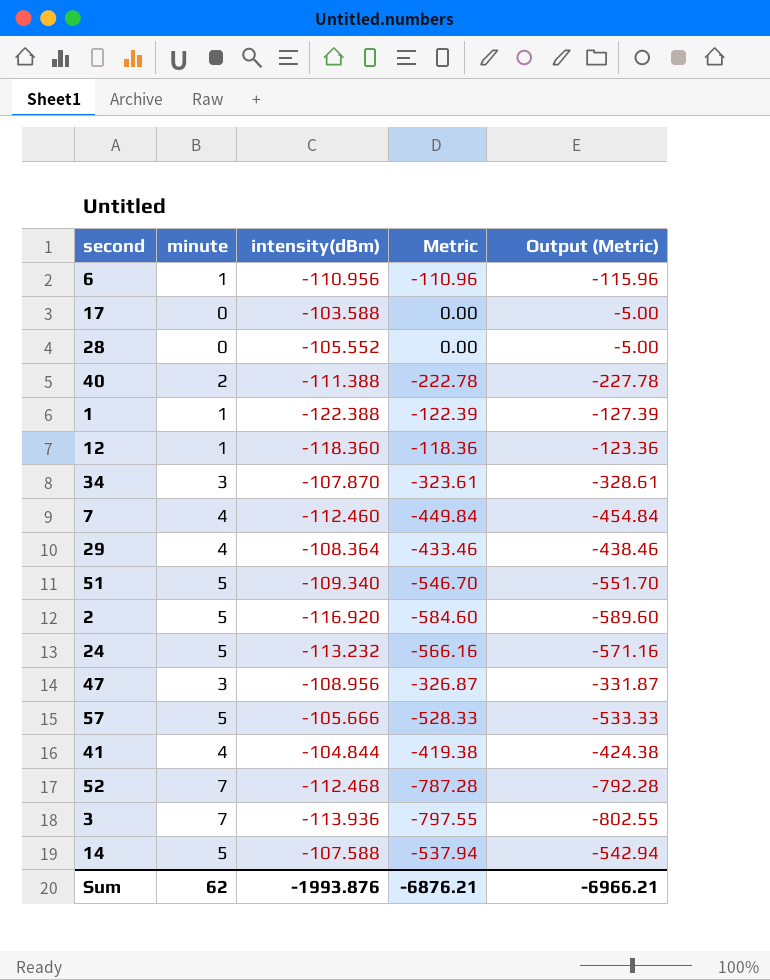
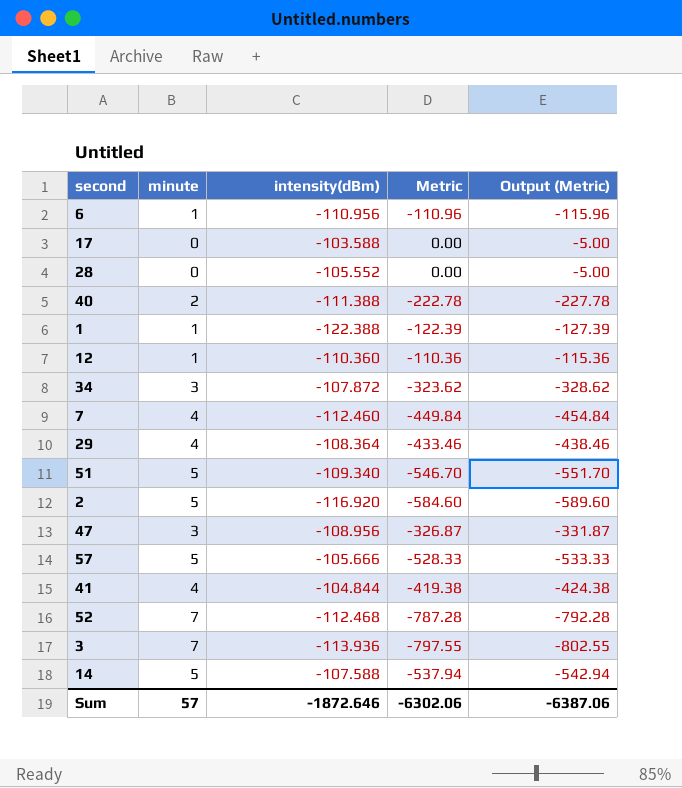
row 24: 5 | -113.232 | -566.16 | -571.16 -> none
12 | intensity(dBm): -118.360 -> -110.360
12 | Metric: -118.36 -> -110.36
12 | Output (Metric): -123.36 -> -115.36
34 | intensity(dBm): -107.870 -> -107.872
34 | Metric: -323.61 -> -323.62
34 | Output (Metric): -328.61 -> -328.62
Sum | minute: 62 -> 57
Sum | intensity(dBm): -1993.876 -> -1872.646
Sum | Metric: -6876.21 -> -6302.06
Sum | Output (Metric): -6966.21 -> -6387.06

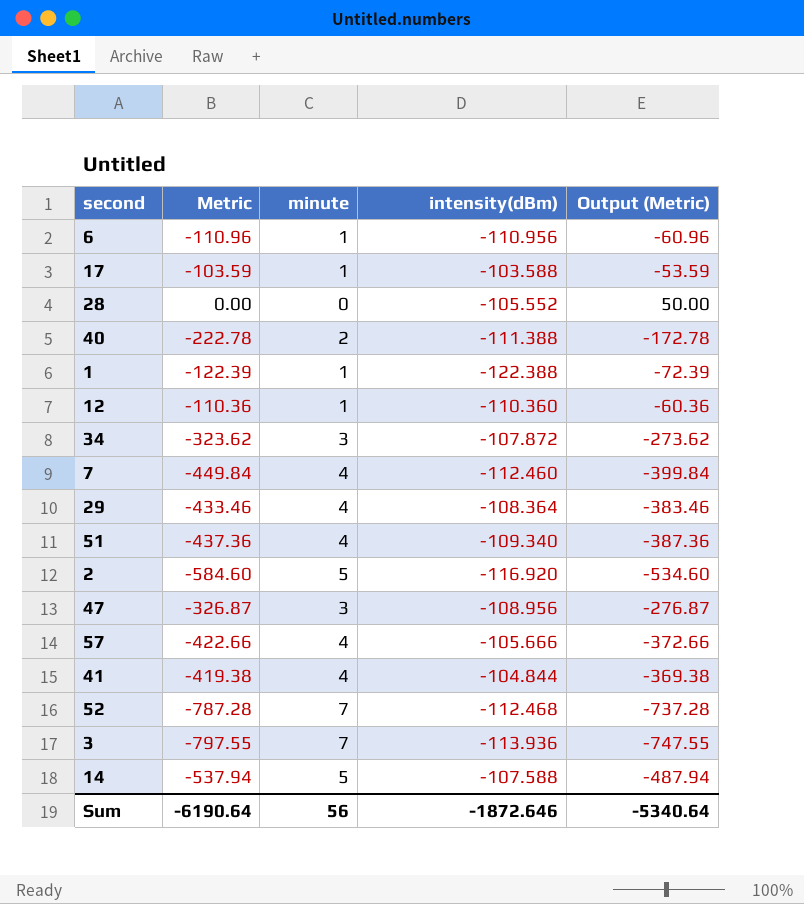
column Metric | position: 4 -> 2
column Output (Metric) | formula: [Metric] - 5 -> [Metric] + 50
17 | Metric: 0.00 -> -103.59
17 | minute: 0 -> 1
51 | Metric: -546.70 -> -437.36
51 | minute: 5 -> 4
57 | Metric: -528.33 -> -422.66
57 | minute: 5 -> 4
Sum | Metric: -6302.06 -> -6190.64
Sum | minute: 57 -> 56
Sum | Output (Metric): -6387.06 -> -5340.64

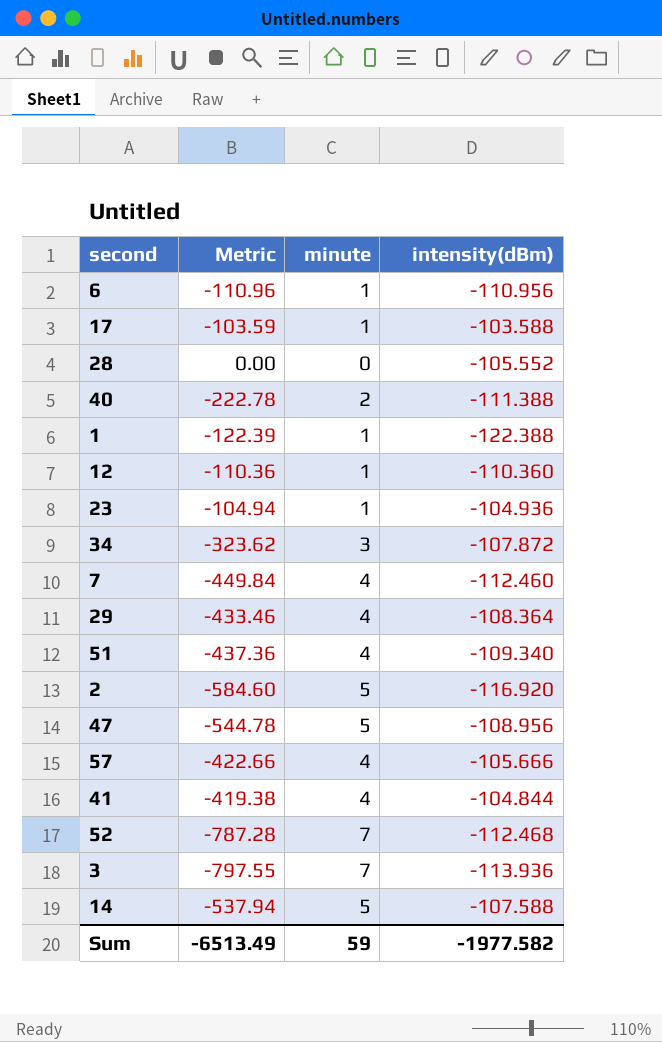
column Output (Metric) | formula: [Metric] + 50 -> none
row 23: none -> -104.94 | 1 | -104.936
47 | Metric: -326.87 -> -544.78
47 | minute: 3 -> 5
Sum | Metric: -6190.64 -> -6513.49
Sum | minute: 56 -> 59
Sum | intensity(dBm): -1872.646 -> -1977.582

